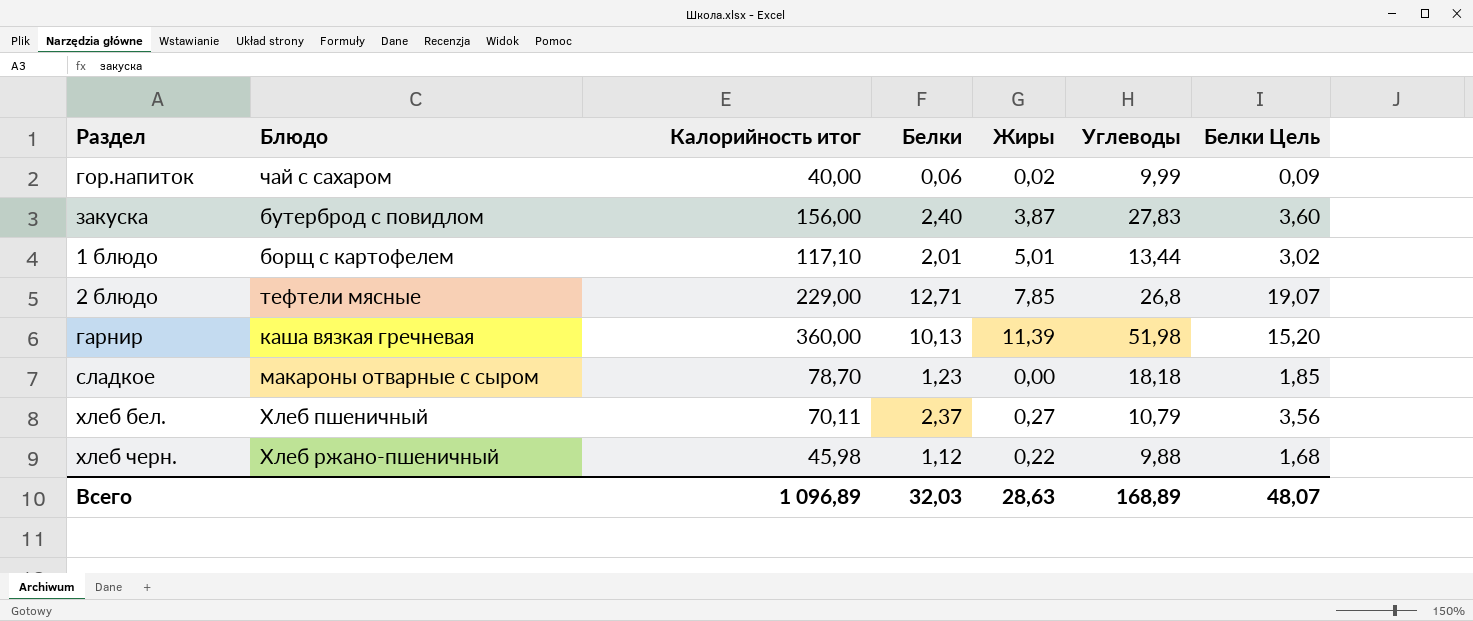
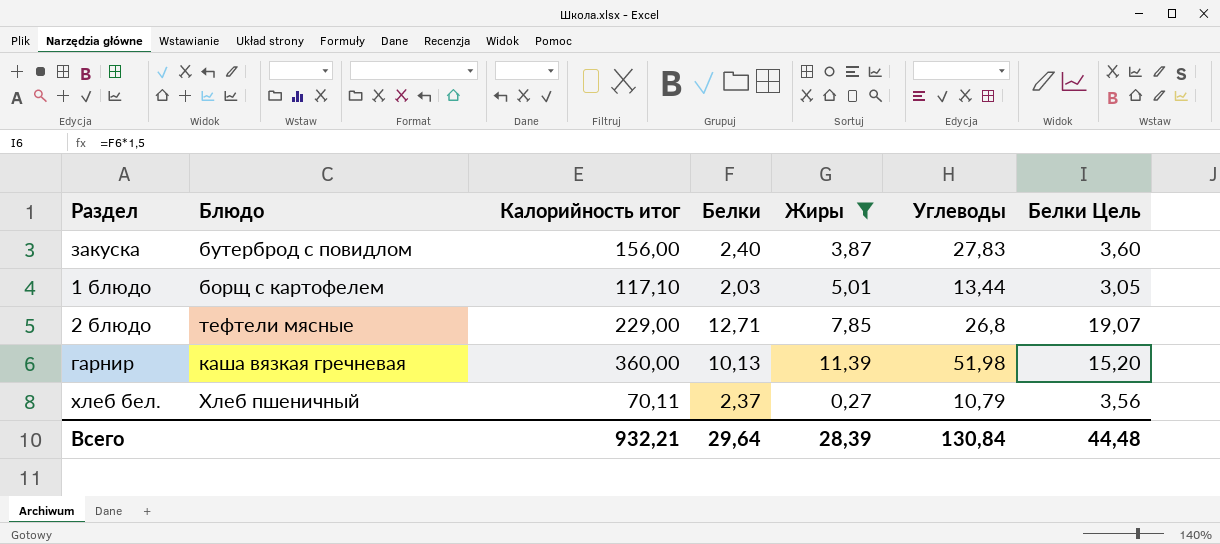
filter: none -> Жиры >= 0,27
1 блюдо | Белки: 2,01 -> 2,03
1 блюдо | Белки Цель: 3,02 -> 3,05
Всего | Калорийность итог: 1 096,89 -> 932,21
Всего | Белки: 32,03 -> 29,64
Всего | Жиры: 28,63 -> 28,39
Всего | Углеводы: 168,89 -> 130,84
Всего | Белки Цель: 48,07 -> 44,48

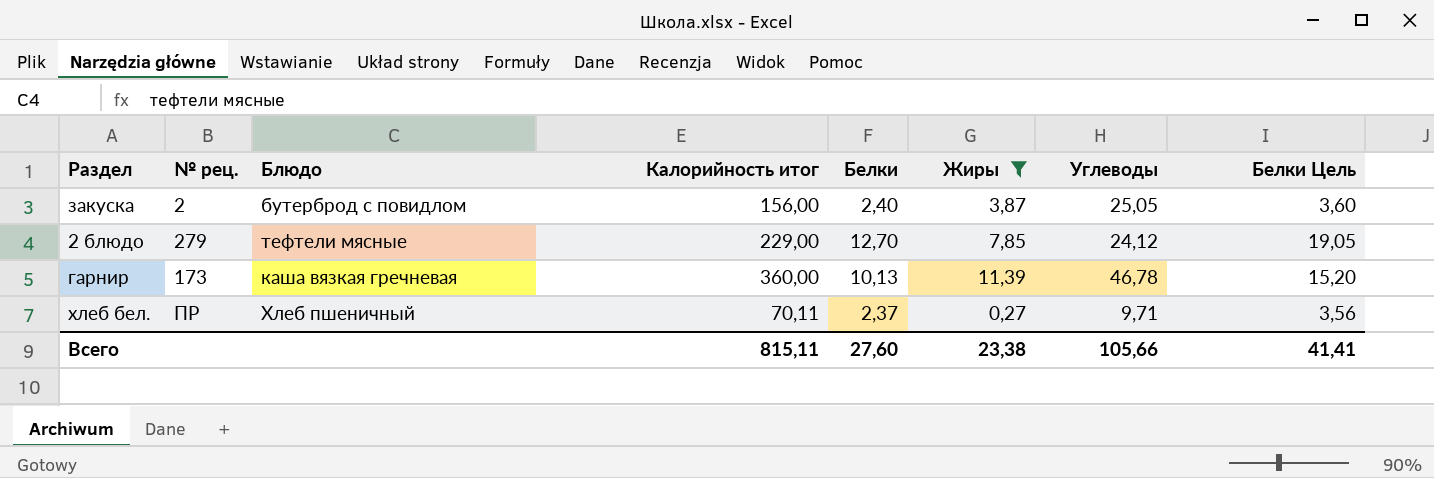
column № рец. | position: none -> 2
row 1 блюдо: борщ с картофелем | 117,10 | 2,03 | 5,01 | 13,44 | 3,05 -> none
закуска | Углеводы: 27,83 -> 25,05
2 блюдо | Белки: 12,71 -> 12,70
2 блюдо | Углеводы: 26,8 -> 24,12
2 блюдо | Белки Цель: 19,07 -> 19,05
гарнир | Углеводы: 51,98 -> 46,78
хлеб бел. | Углеводы: 10,79 -> 9,71
Всего | Калорийность итог: 932,21 -> 815,11
Всего | Белки: 29,64 -> 27,60
Всего | Жиры: 28,39 -> 23,38
Всего | Углеводы: 130,84 -> 105,66
Всего | Белки Цель: 44,48 -> 41,41

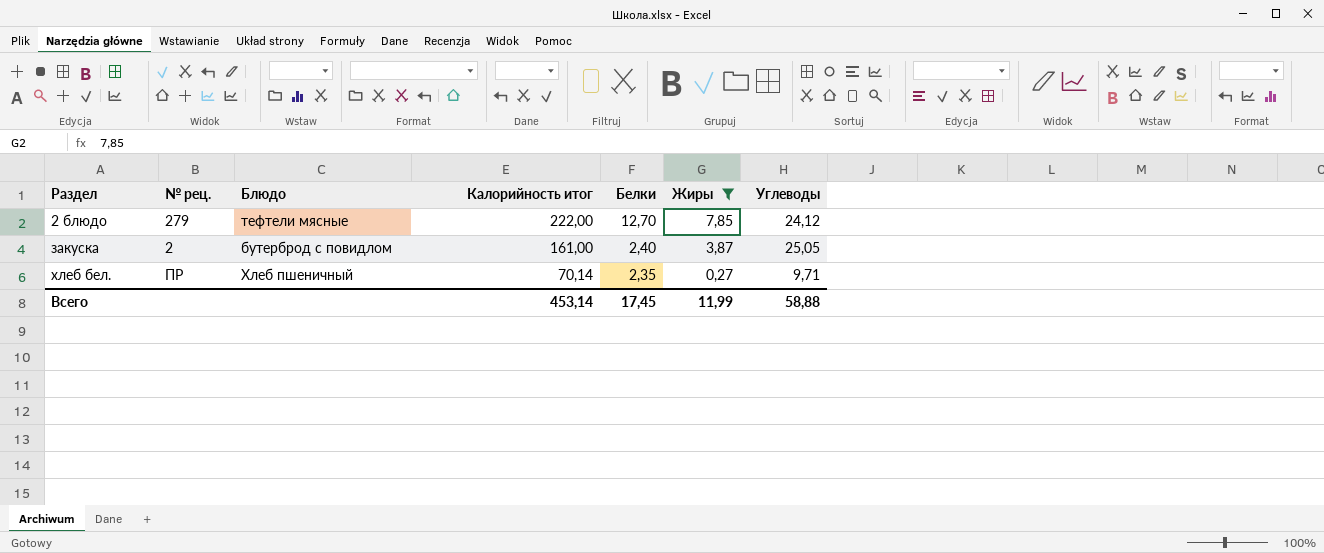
row order: none -> Раздел ascending
column Белки Цель | formula: [Белки] * 1,5 -> none
row гарнир: 173 | каша вязкая гречневая | 360,00 | 10,13 | 11,39 | 46,78 | 15,20 -> none
2 блюдо | Калорийность итог: 229,00 -> 222,00
закуска | Калорийность итог: 156,00 -> 161,00
хлеб бел. | Калорийность итог: 70,11 -> 70,14
хлеб бел. | Белки: 2,37 -> 2,35
Всего | Калорийность итог: 815,11 -> 453,14
Всего | Белки: 27,60 -> 17,45
Всего | Жиры: 23,38 -> 11,99
Всего | Углеводы: 105,66 -> 58,88

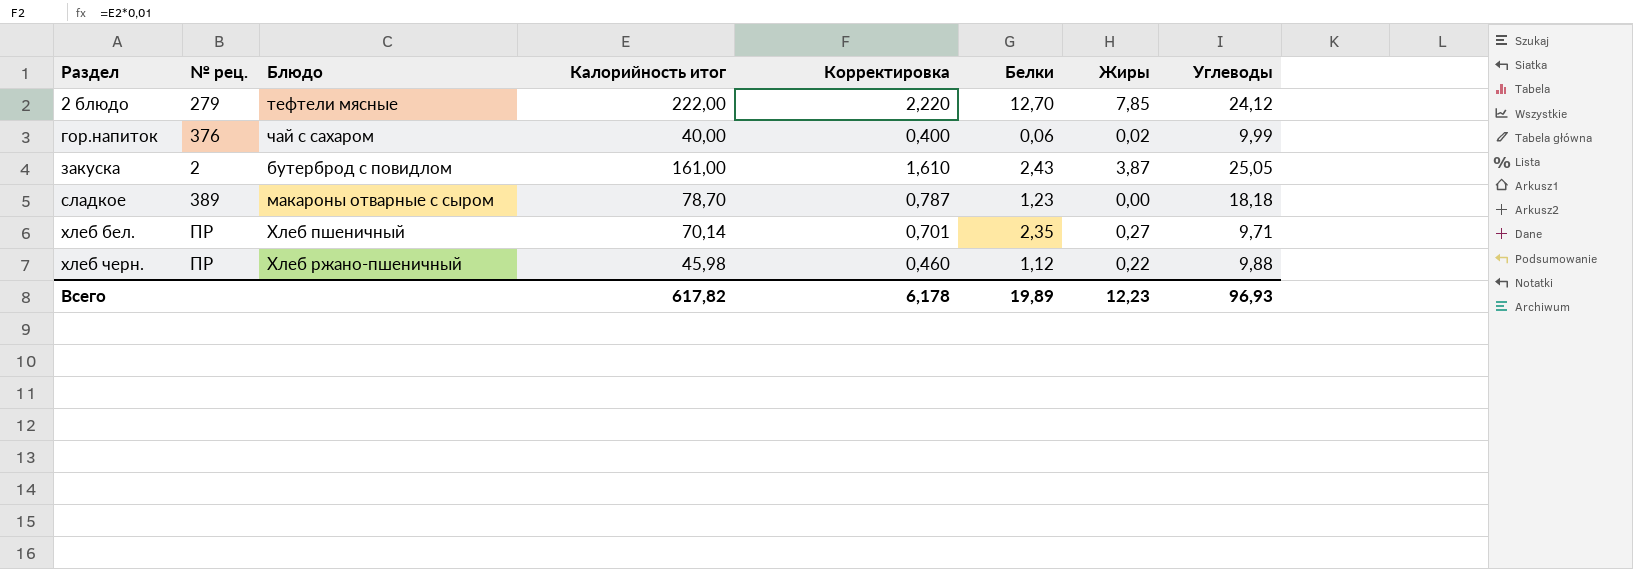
filter: Жиры >= 0,27 -> none
column Корректировка | formula: none -> [Калорийность итог] * 0,01
закуска | Белки: 2,40 -> 2,43
Всего | Калорийность итог: 453,14 -> 617,82
Всего | Белки: 17,45 -> 19,89
Всего | Жиры: 11,99 -> 12,23
Всего | Углеводы: 58,88 -> 96,93

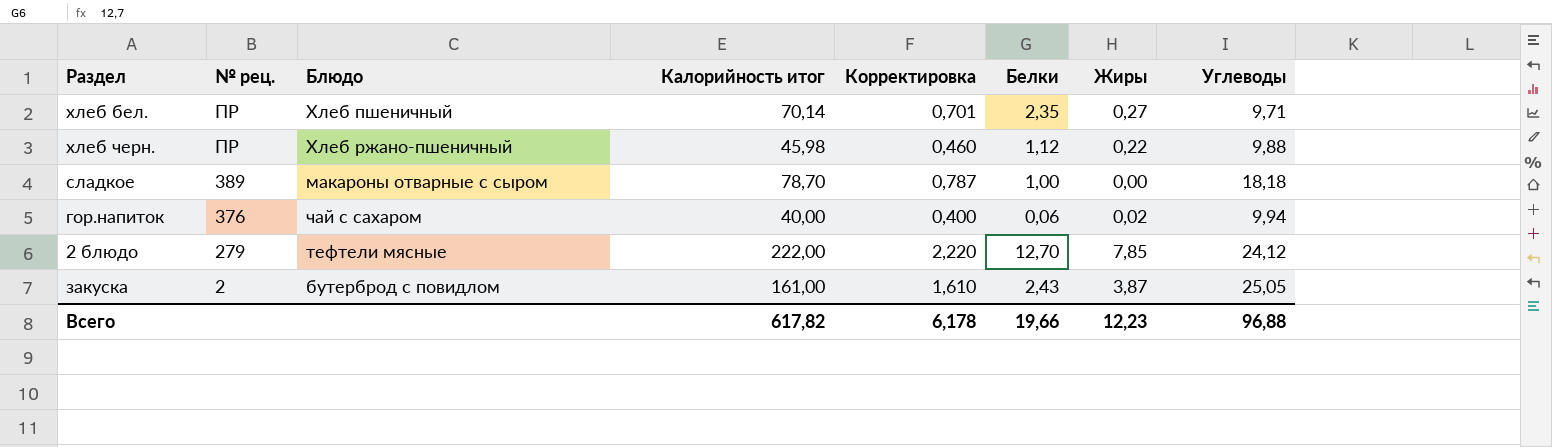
row order: Раздел ascending -> № рец. descending
сладкое | Белки: 1,23 -> 1,00
гор.напиток | Углеводы: 9,99 -> 9,94
Всего | Белки: 19,89 -> 19,66
Всего | Углеводы: 96,93 -> 96,88

